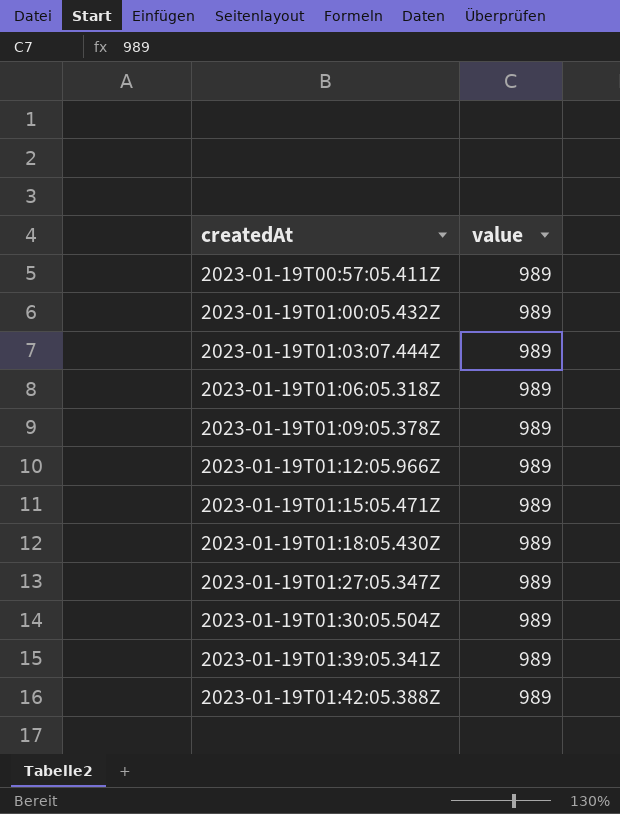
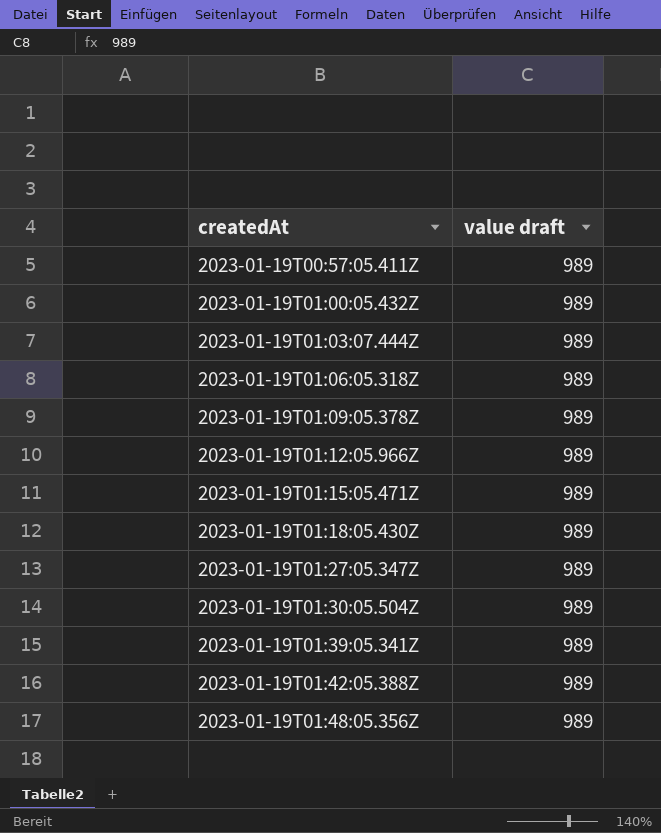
column name: value -> value draft
row 2023-01-19T01:48:05.356Z: none -> 989

